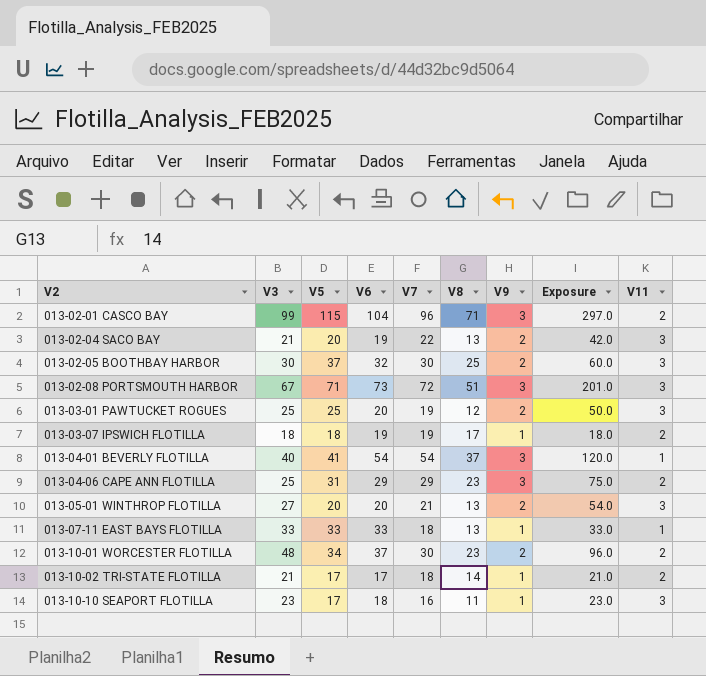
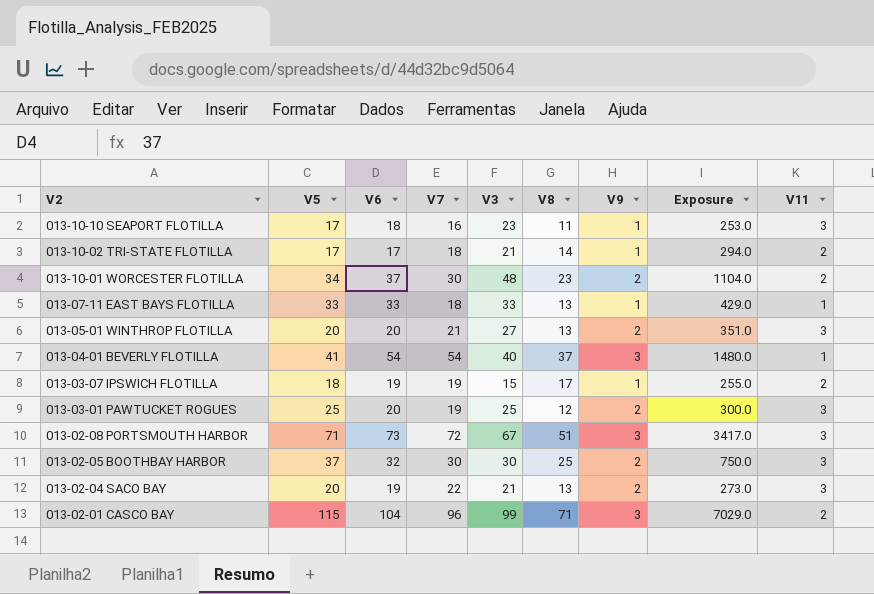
row order: V2 ascending -> V2 descending
column V3 | position: 2 -> 5
column Exposure | formula: [V3] * [V9] -> [V3] * [V8]
row 013-04-06 CAPE ANN FLOTILLA: 25 | 31 | 29 | 29 | 23 | 3 | 75.0 | 2 -> none
013-03-07 IPSWICH FLOTILLA | V3: 18 -> 15

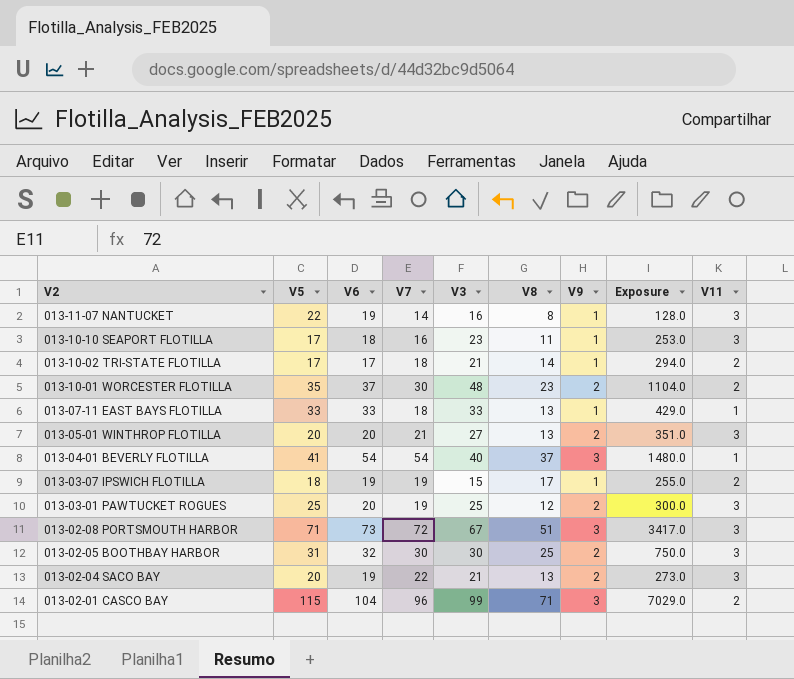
row 013-11-07 NANTUCKET: none -> 22 | 19 | 14 | 16 | 8 | 1 | 128.0 | 3
013-10-01 WORCESTER FLOTILLA | V5: 34 -> 35
013-02-05 BOOTHBAY HARBOR | V5: 37 -> 31

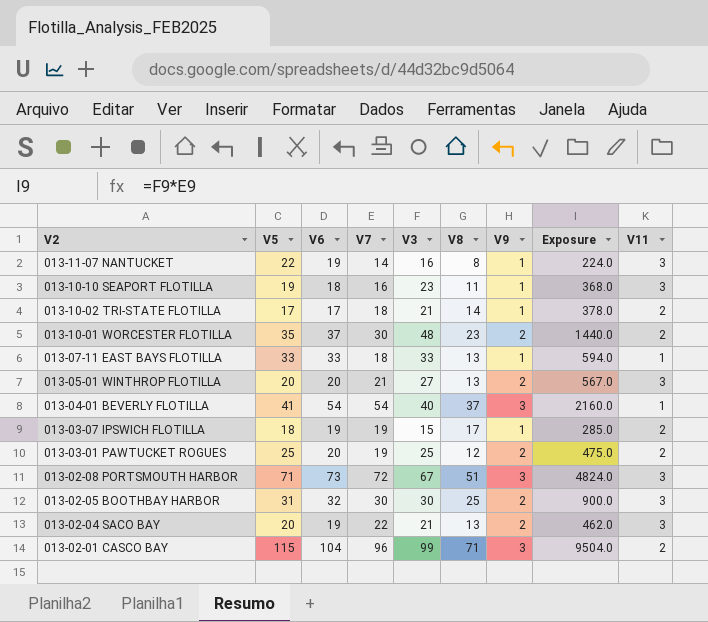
column Exposure | formula: [V3] * [V8] -> [V7] * [V3]
013-10-10 SEAPORT FLOTILLA | V5: 17 -> 19
013-03-01 PAWTUCKET ROGUES | V11: 3 -> 2

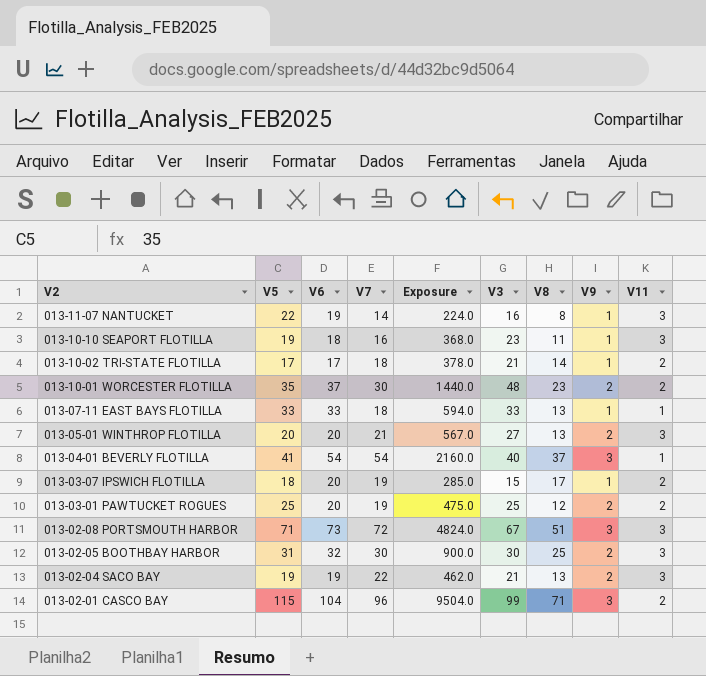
column Exposure | position: 8 -> 5
013-03-07 IPSWICH FLOTILLA | V6: 19 -> 20
013-02-04 SACO BAY | V5: 20 -> 19

